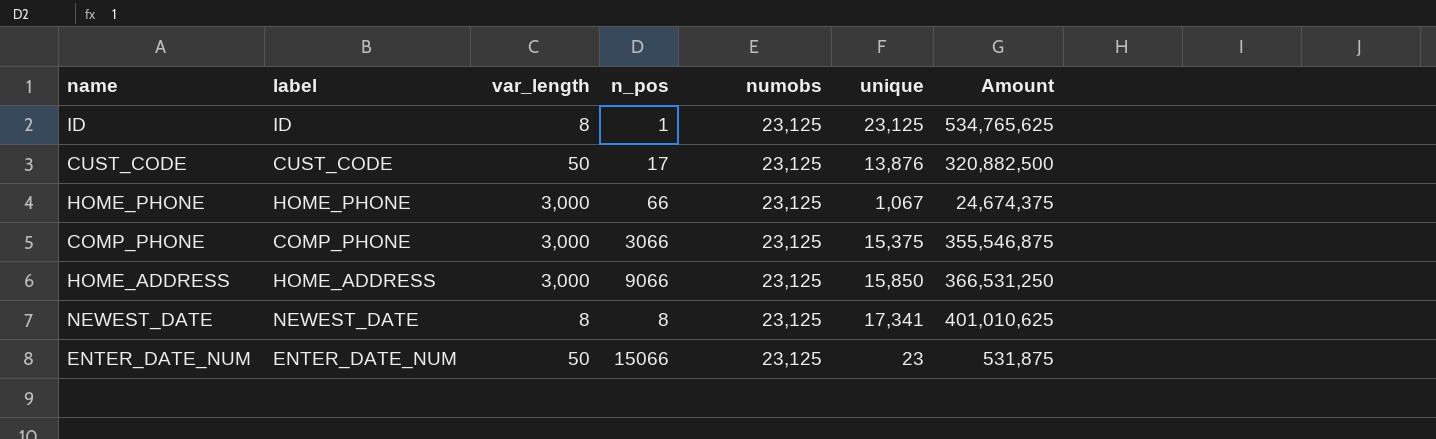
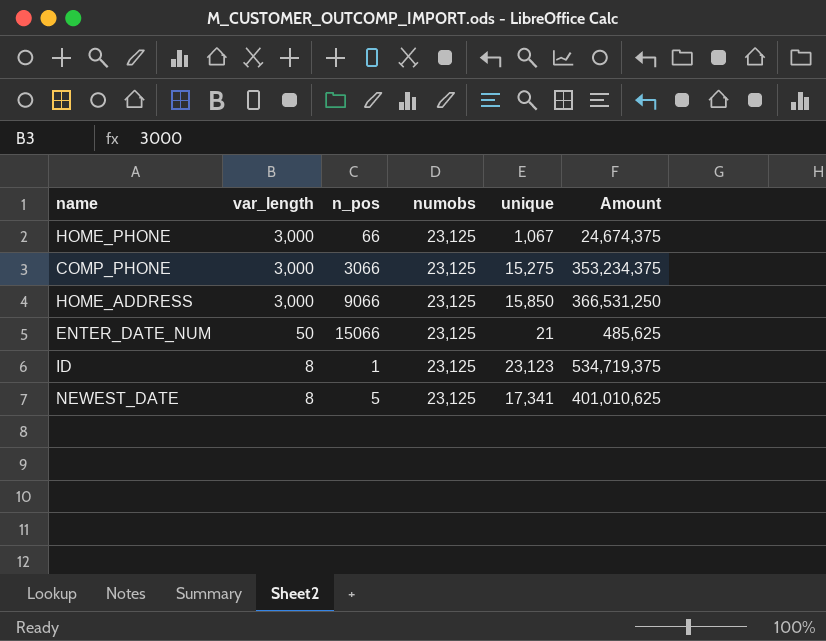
row order: none -> var_length descending
column label | position: 2 -> none
row CUST_CODE: CUST_CODE | 50 | 17 | 23,125 | 13,876 | 320,882,500 -> none
COMP_PHONE | unique: 15,375 -> 15,275
COMP_PHONE | Amount: 355,546,875 -> 353,234,375
ENTER_DATE_NUM | unique: 23 -> 21
ENTER_DATE_NUM | Amount: 531,875 -> 485,625
ID | unique: 23,125 -> 23,123
ID | Amount: 534,765,625 -> 534,719,375
NEWEST_DATE | n_pos: 8 -> 5

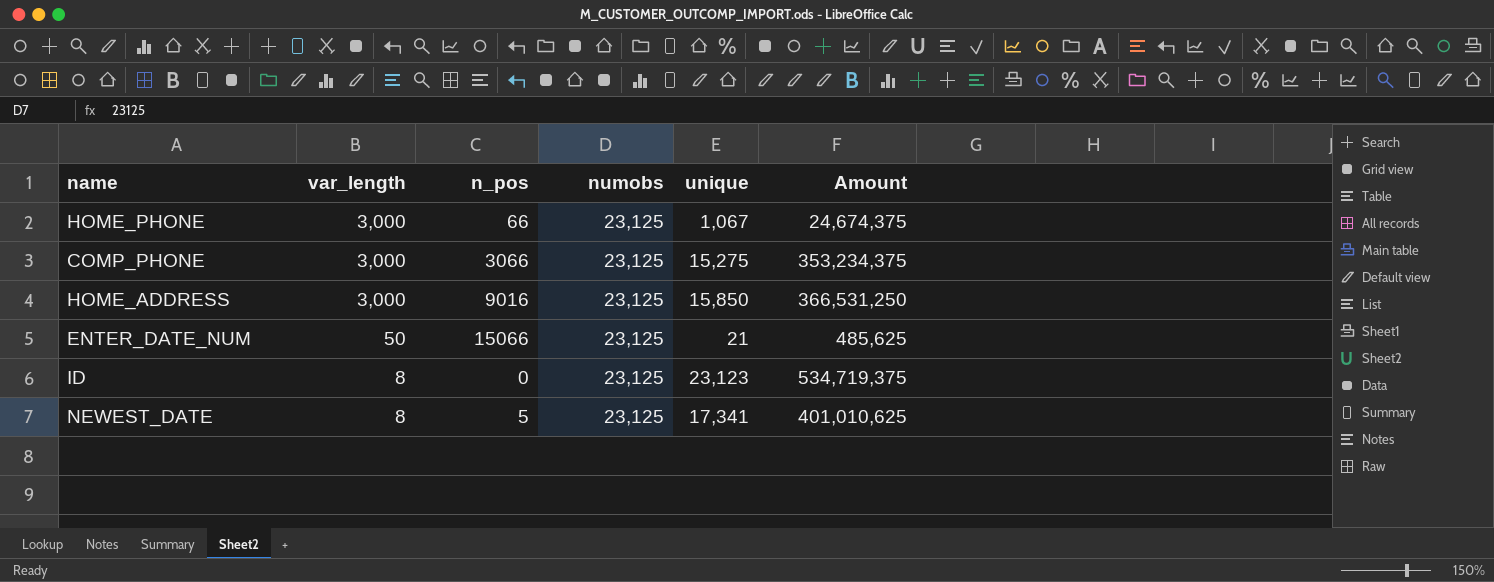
HOME_ADDRESS | n_pos: 9066 -> 9016
ID | n_pos: 1 -> 0

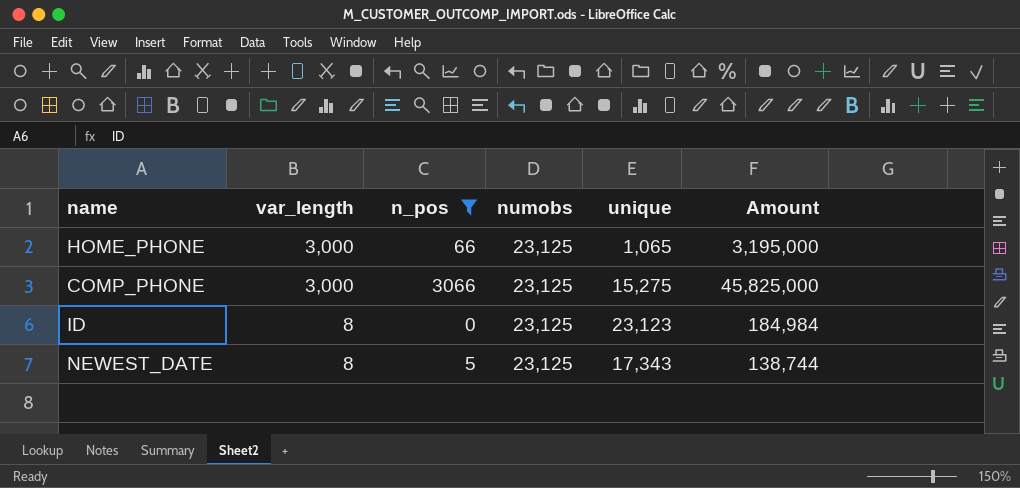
filter: none -> n_pos <= 3066
column Amount | formula: [numobs] * [unique] -> [var_length] * [unique]
HOME_PHONE | unique: 1,067 -> 1,065
NEWEST_DATE | unique: 17,341 -> 17,343

